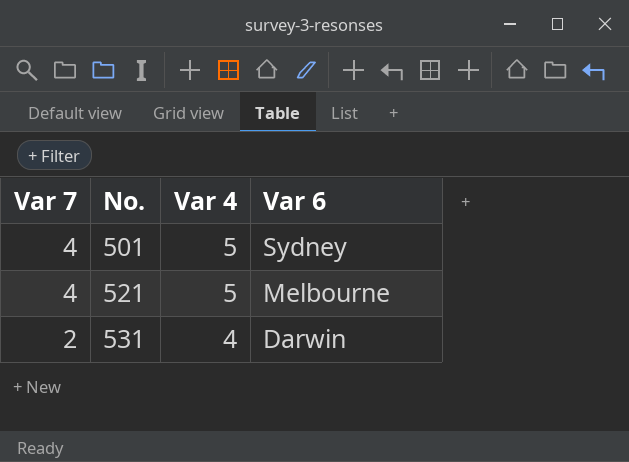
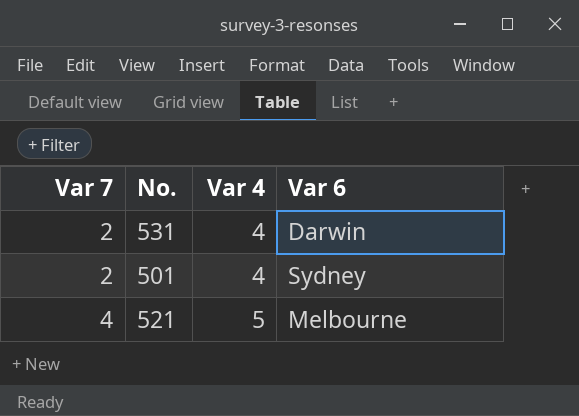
row order: Var 7 descending -> Var 7 ascending
501 | Var 7: 4 -> 2
501 | Var 4: 5 -> 4

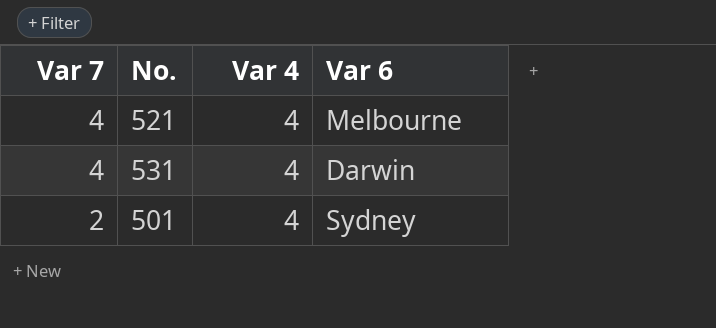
row order: Var 7 ascending -> Var 7 descending
521 | Var 4: 5 -> 4
531 | Var 7: 2 -> 4

